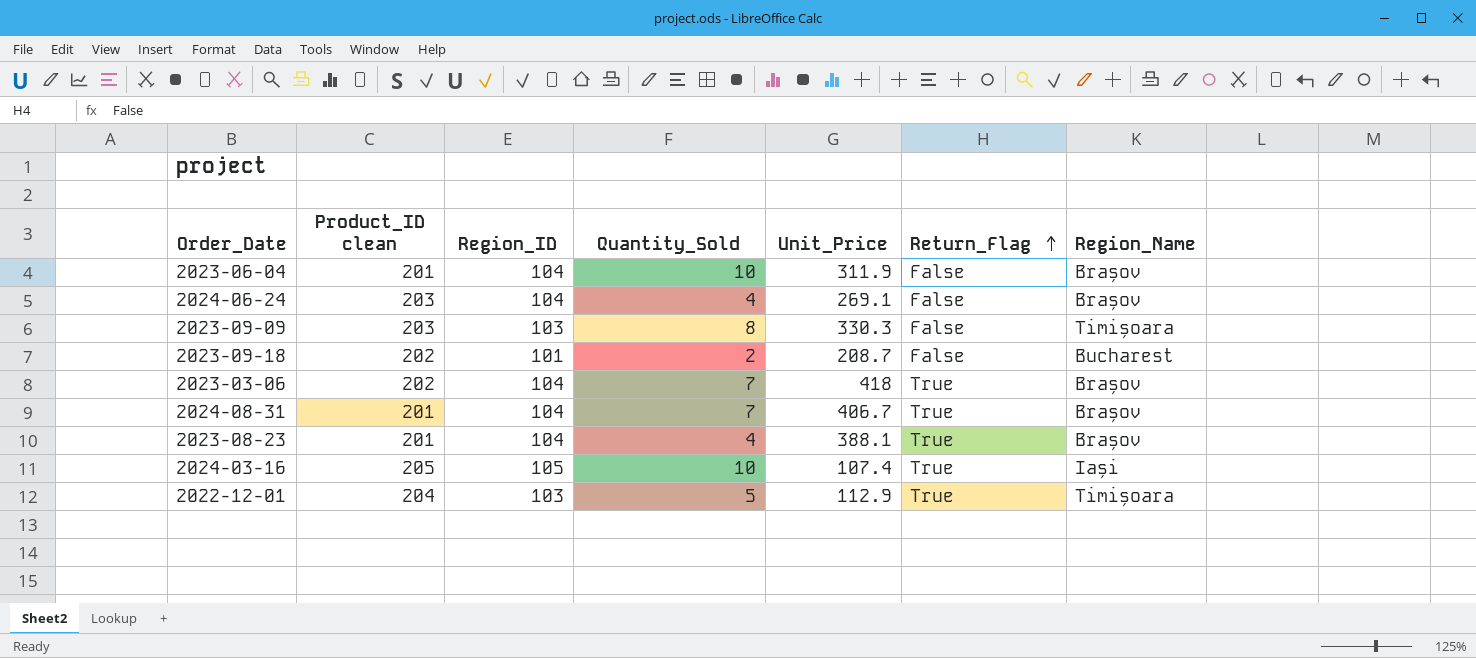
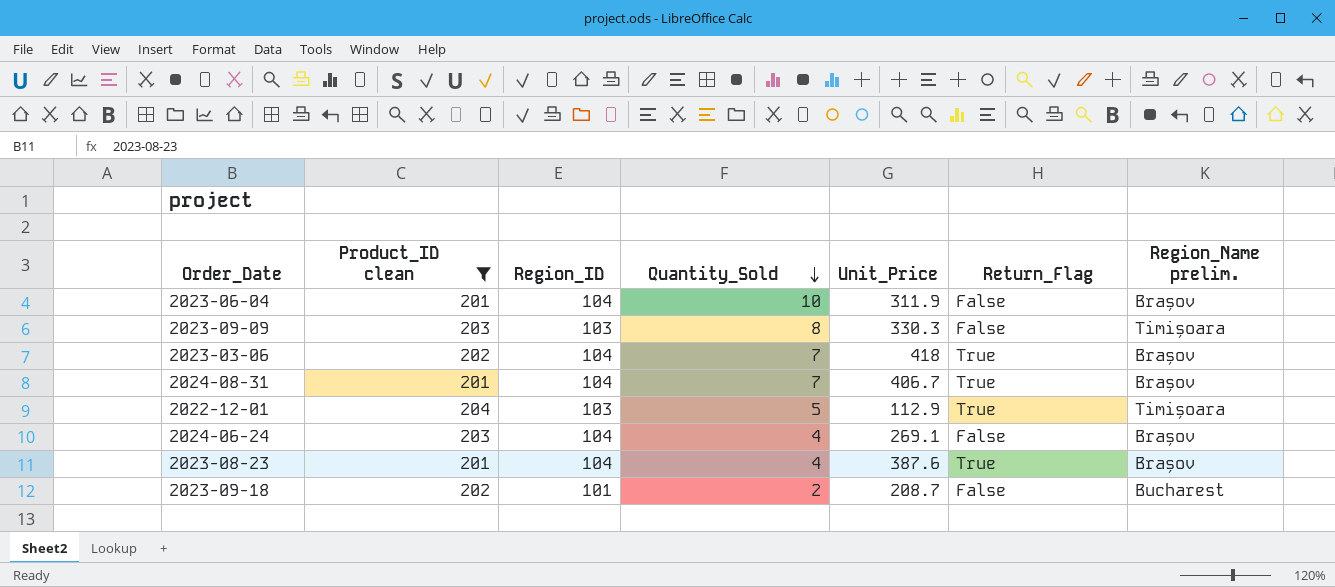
filter: none -> Product_ID clean != 205
row order: Return_Flag ascending -> Quantity_Sold descending
column name: Region_Name -> Region_Name prelim.
2023-08-23 | Unit_Price: 388.1 -> 387.6

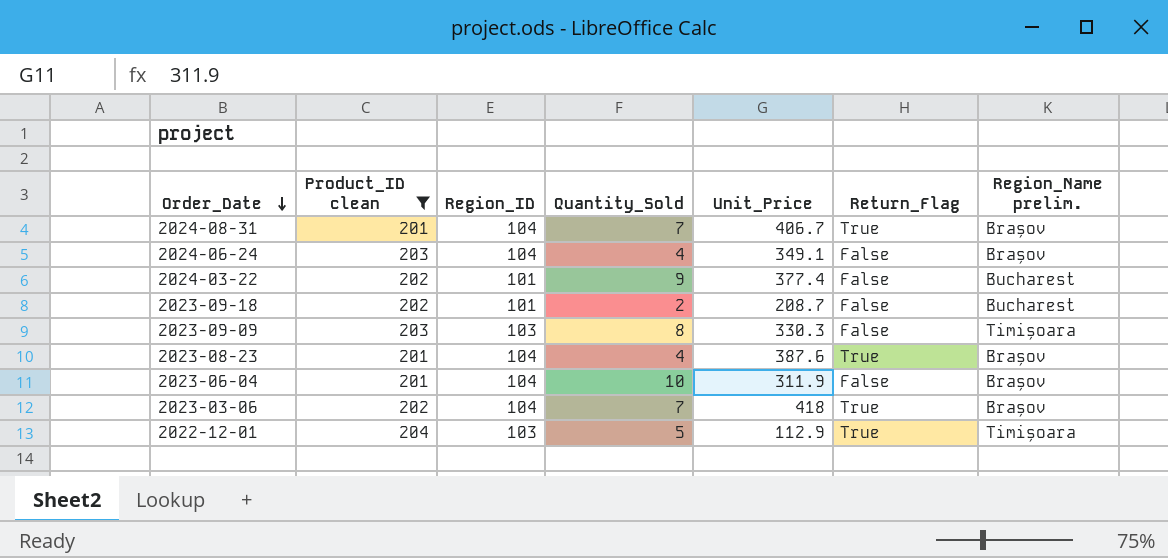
row order: Quantity_Sold descending -> Order_Date descending
2024-06-24 | Unit_Price: 269.1 -> 349.1
row 2024-03-22: none -> 202 | 101 | 9 | 377.4 | False | Bucharest

